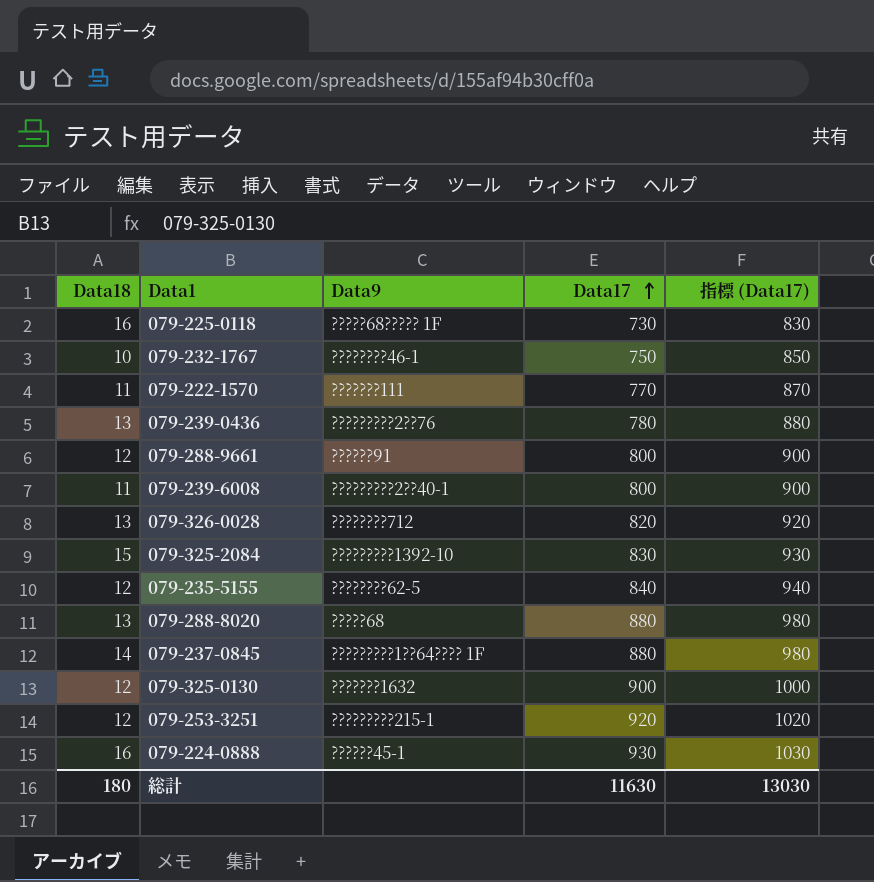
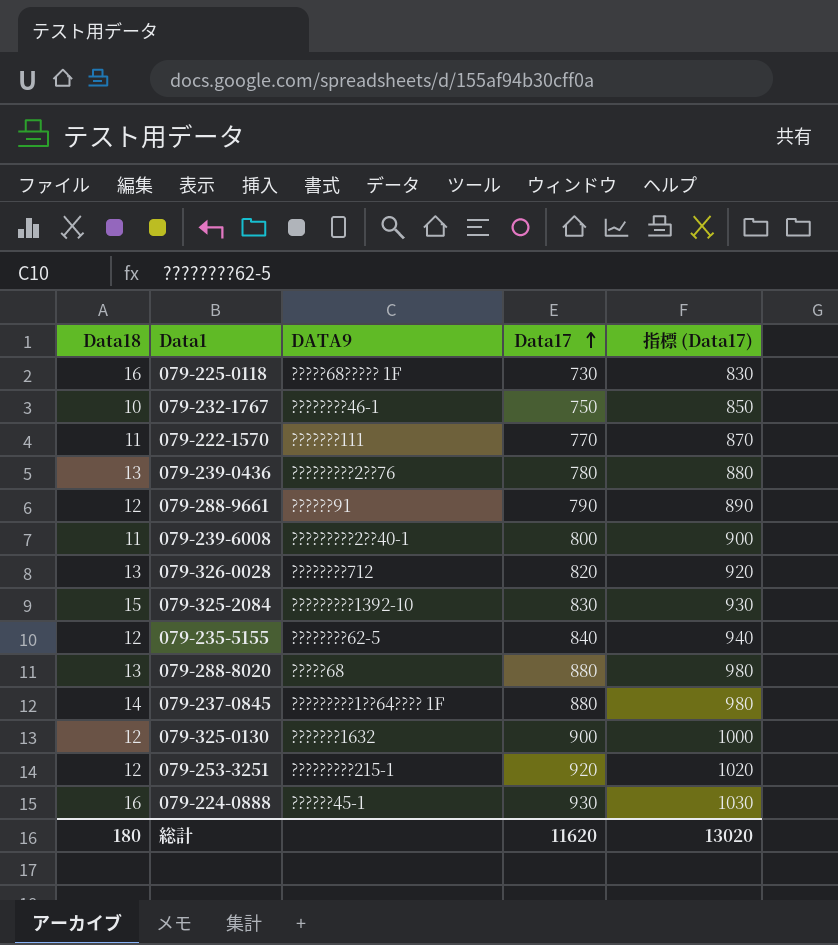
column name: Data9 -> DATA9
079-288-9661 | Data17: 800 -> 790
079-288-9661 | 指標 (Data17): 900 -> 890
総計 | Data17: 11630 -> 11620
総計 | 指標 (Data17): 13030 -> 13020

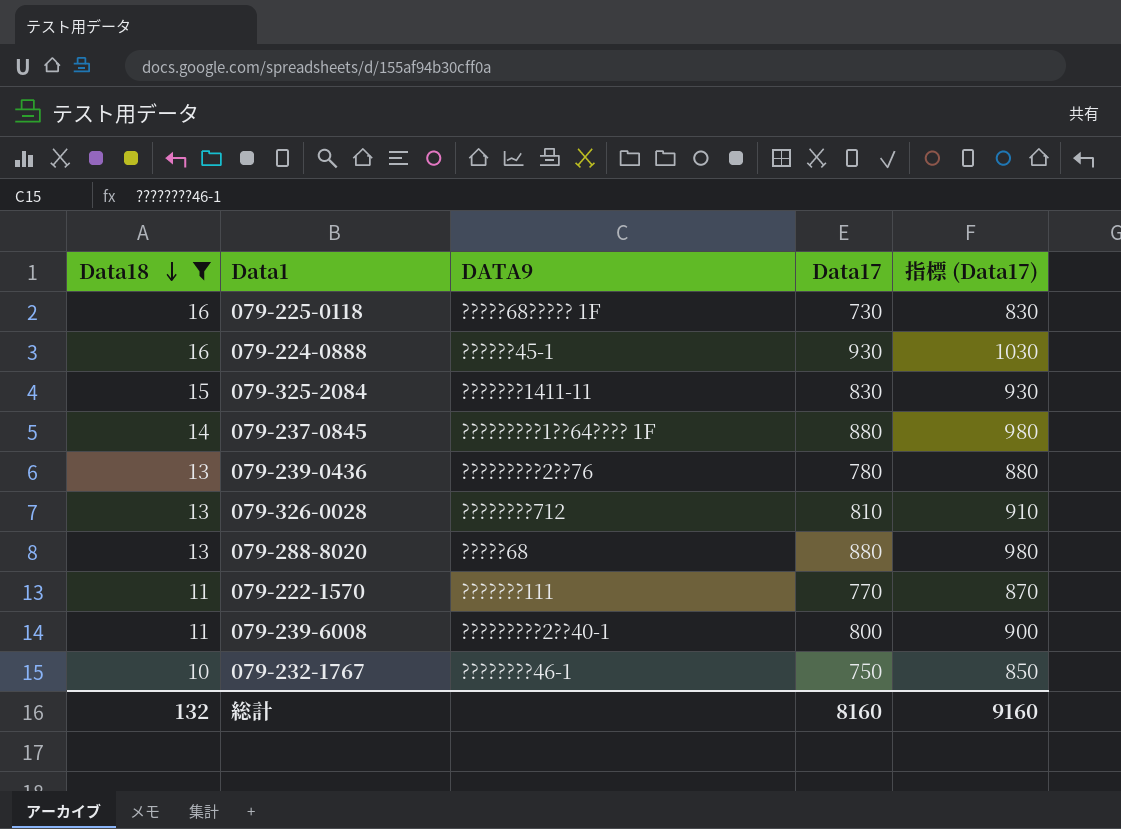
filter: none -> Data18 != 12
row order: Data17 ascending -> Data18 descending
079-325-2084 | DATA9: ?????????1392-10 -> ???????1411-11
079-326-0028 | Data17: 820 -> 810
079-326-0028 | 指標 (Data17): 920 -> 910
総計 | Data18: 180 -> 132
総計 | Data17: 11620 -> 8160
総計 | 指標 (Data17): 13020 -> 9160

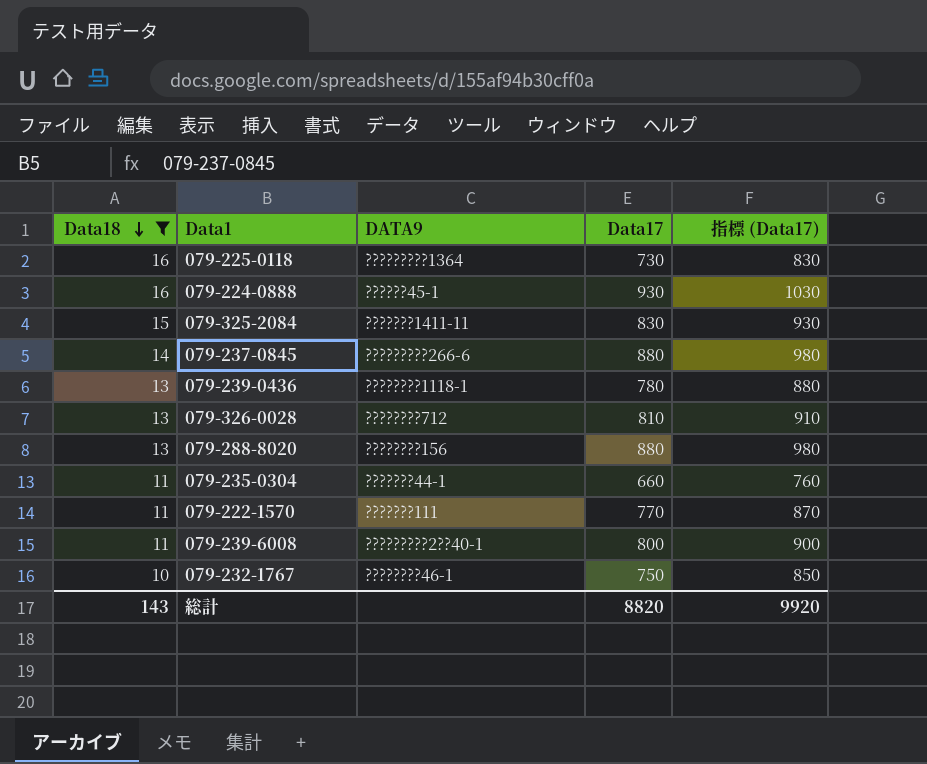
079-225-0118 | DATA9: ?????68????? 1F -> ?????????1364
079-237-0845 | DATA9: ?????????1??64???? 1F -> ?????????266-6
079-239-0436 | DATA9: ?????????2??76 -> ????????1118-1
079-288-8020 | DATA9: ?????68 -> ????????156
row 079-235-0304: none -> 11 | ???????44-1 | 660 | 760
総計 | Data18: 132 -> 143
総計 | Data17: 8160 -> 8820
総計 | 指標 (Data17): 9160 -> 9920

